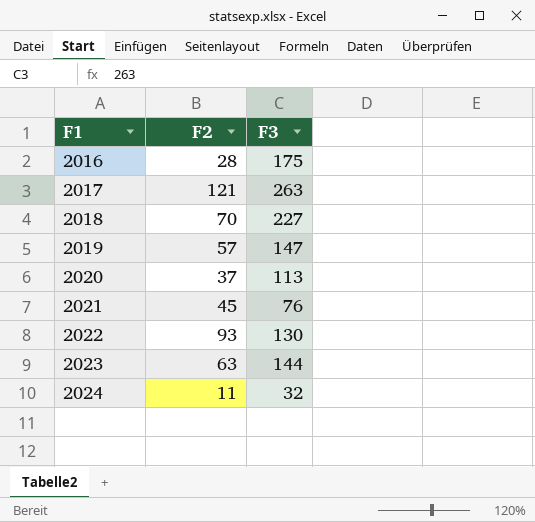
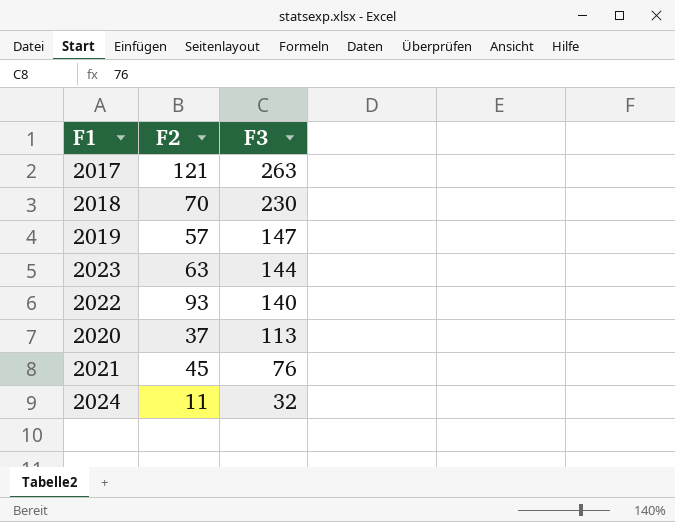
row order: F1 ascending -> F3 descending
row 2016: 28 | 175 -> none
2018 | F3: 227 -> 230
2022 | F3: 130 -> 140

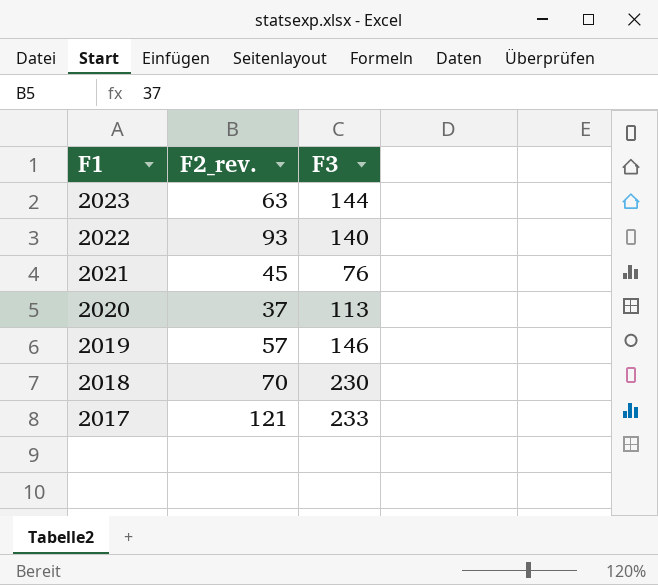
row order: F3 descending -> F1 descending
column name: F2 -> F2_rev.
row 2024: 11 | 32 -> none
2019 | F3: 147 -> 146
2017 | F3: 263 -> 233

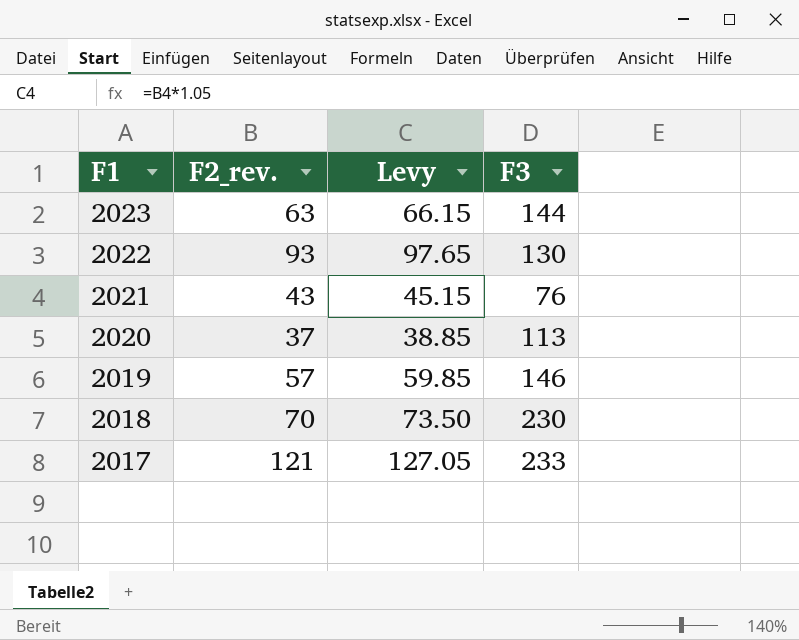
column Levy | formula: none -> [F2_rev.] * 1.05
2022 | F3: 140 -> 130
2021 | F2_rev.: 45 -> 43

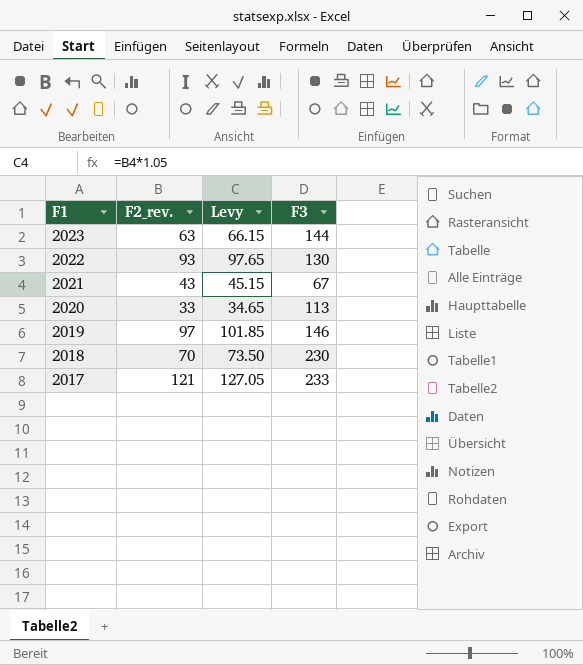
2021 | F3: 76 -> 67
2020 | F2_rev.: 37 -> 33
2020 | Levy: 38.85 -> 34.65
2019 | F2_rev.: 57 -> 97
2019 | Levy: 59.85 -> 101.85

